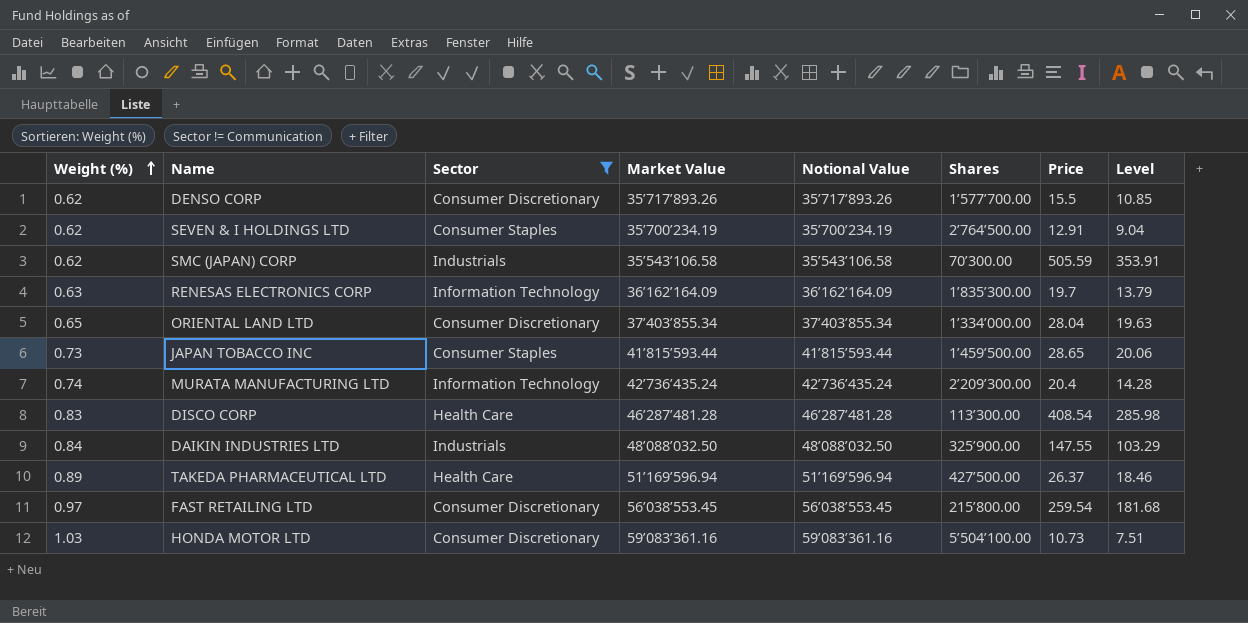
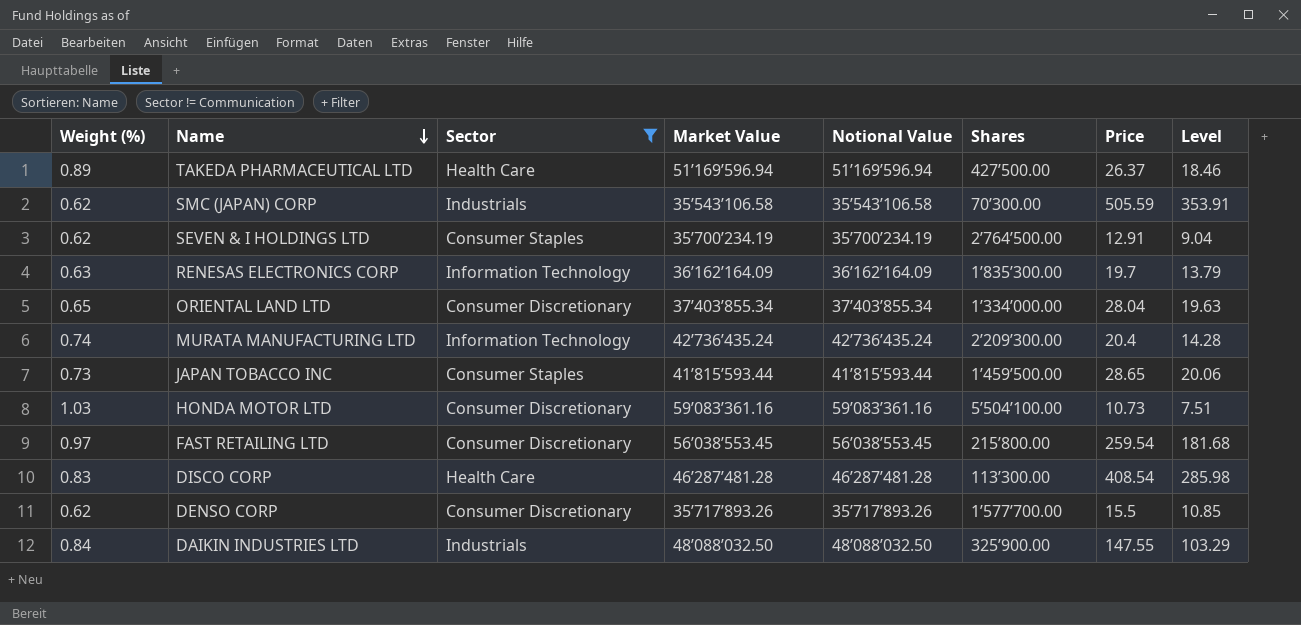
row order: Weight (%) ascending -> Name descending

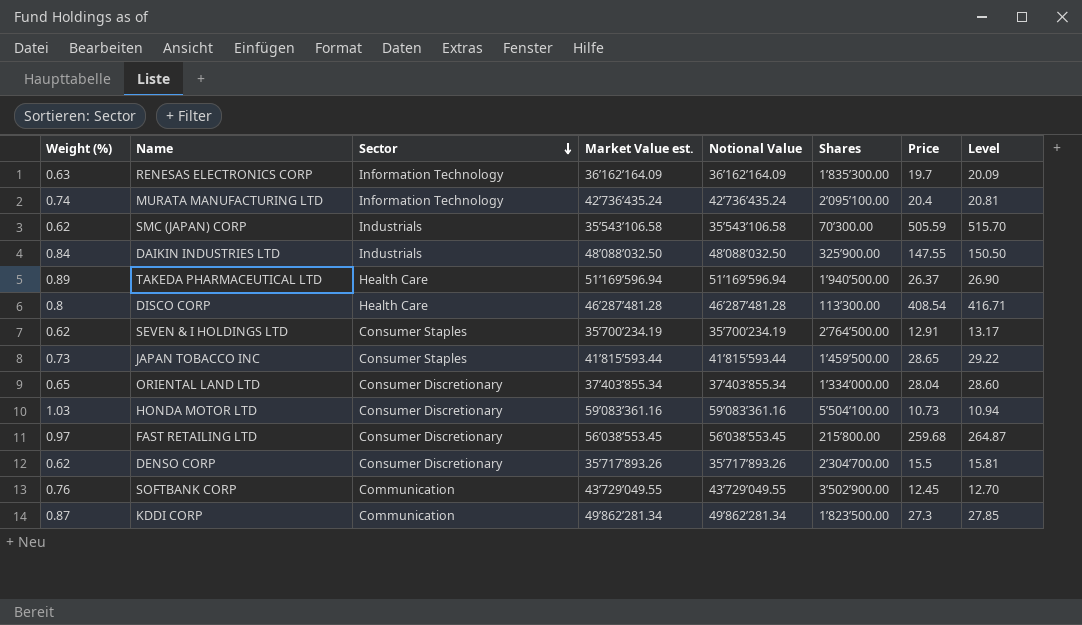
filter: Sector != Communication -> none
row order: Name descending -> Sector descending
column name: Market Value -> Market Value est.
column Level | formula: [Price] * 0.7 -> [Price] * 1.02
MURATA MANUFACTURING LTD | Shares: 2’209’300.00 -> 2’095’100.00
TAKEDA PHARMACEUTICAL LTD | Shares: 427’500.00 -> 1’940’500.00
DISCO CORP | Weight (%): 0.83 -> 0.8
FAST RETAILING LTD | Price: 259.54 -> 259.68
DENSO CORP | Shares: 1’577’700.00 -> 2’304’700.00

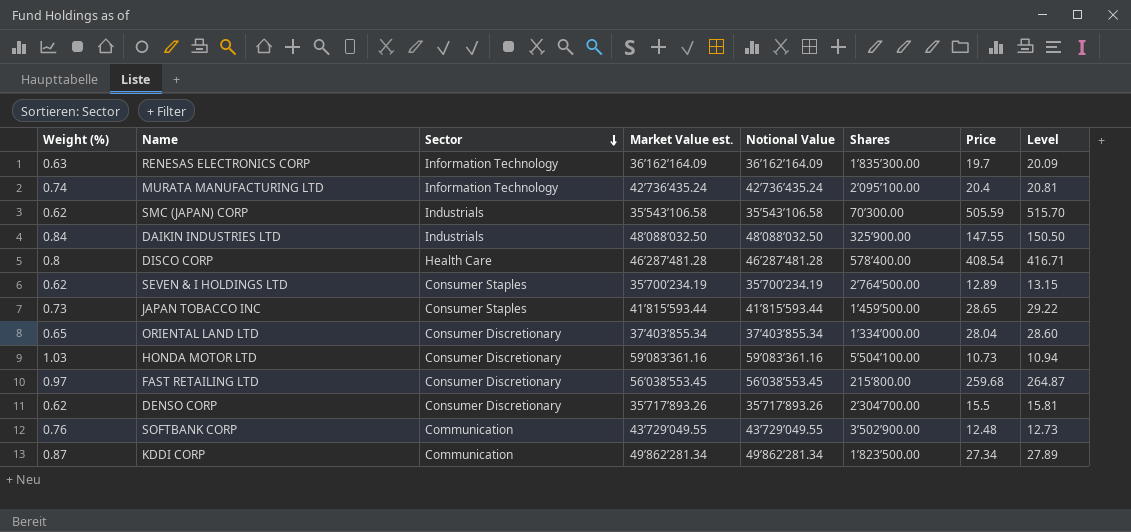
row TAKEDA PHARMACEUTICAL LTD: 0.89 | Health Care | 51’169’596.94 | 51’169’596.94 | 1’940’500.00 | 26.37 | 26.90 -> none
DISCO CORP | Shares: 113’300.00 -> 578’400.00
SEVEN & I HOLDINGS LTD | Price: 12.91 -> 12.89
SEVEN & I HOLDINGS LTD | Level: 13.17 -> 13.15
SOFTBANK CORP | Price: 12.45 -> 12.48
SOFTBANK CORP | Level: 12.70 -> 12.73
KDDI CORP | Price: 27.3 -> 27.34
KDDI CORP | Level: 27.85 -> 27.89

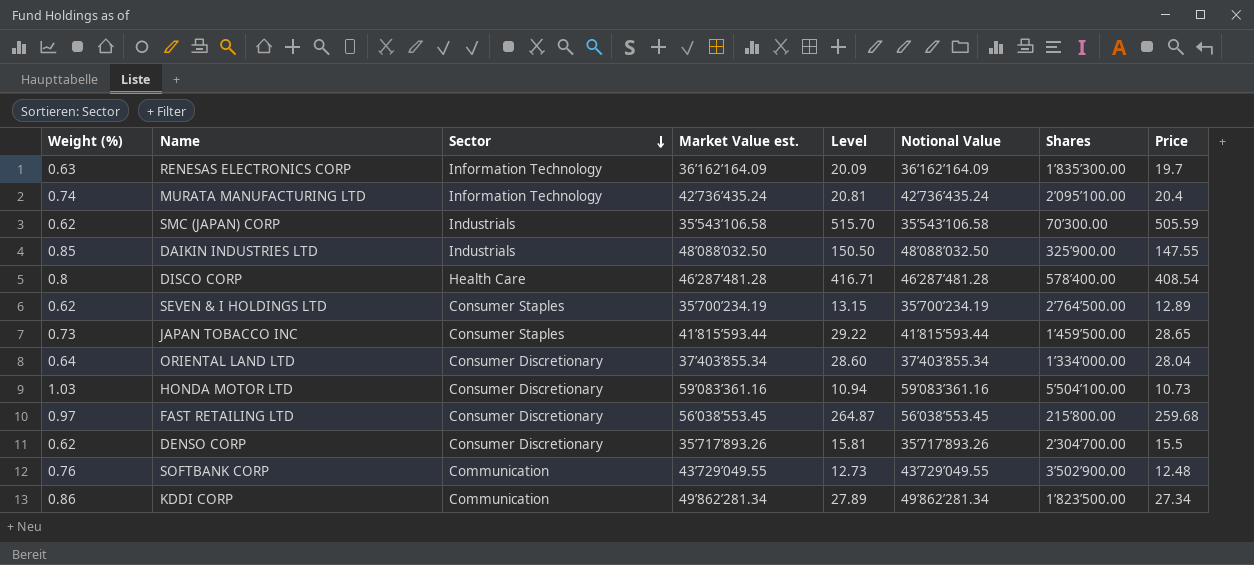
column Level | position: 8 -> 5
DAIKIN INDUSTRIES LTD | Weight (%): 0.84 -> 0.85
ORIENTAL LAND LTD | Weight (%): 0.65 -> 0.64
KDDI CORP | Weight (%): 0.87 -> 0.86

